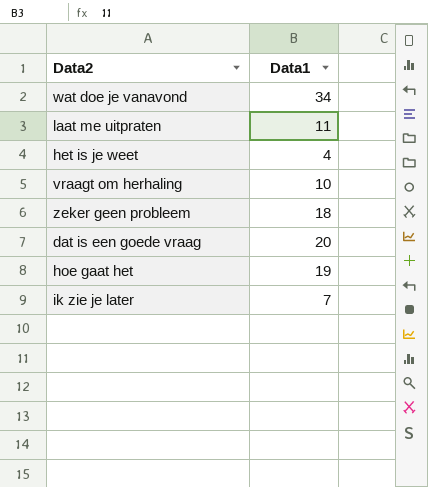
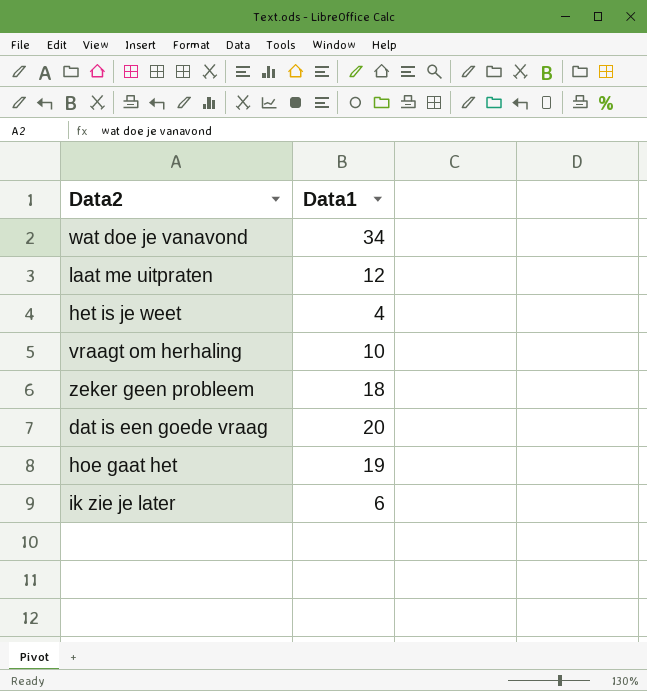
laat me uitpraten | Data1: 11 -> 12
ik zie je later | Data1: 7 -> 6

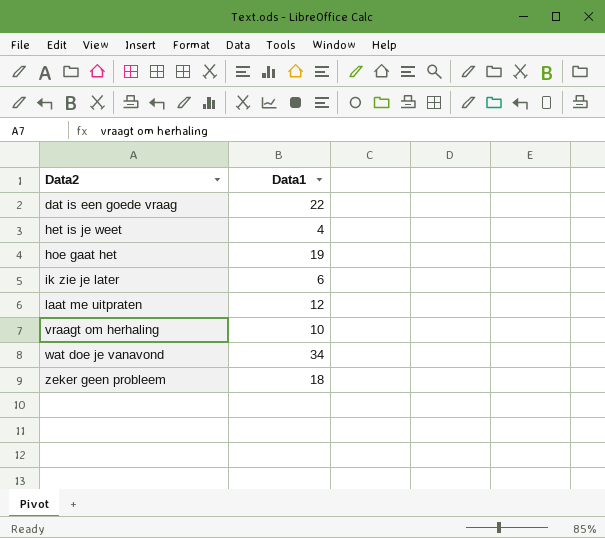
row order: none -> Data2 ascending
dat is een goede vraag | Data1: 20 -> 22

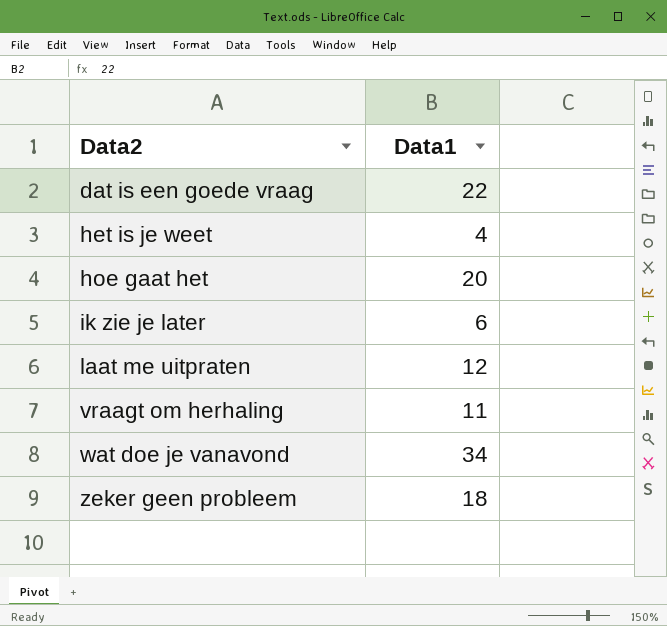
hoe gaat het | Data1: 19 -> 20
vraagt om herhaling | Data1: 10 -> 11

